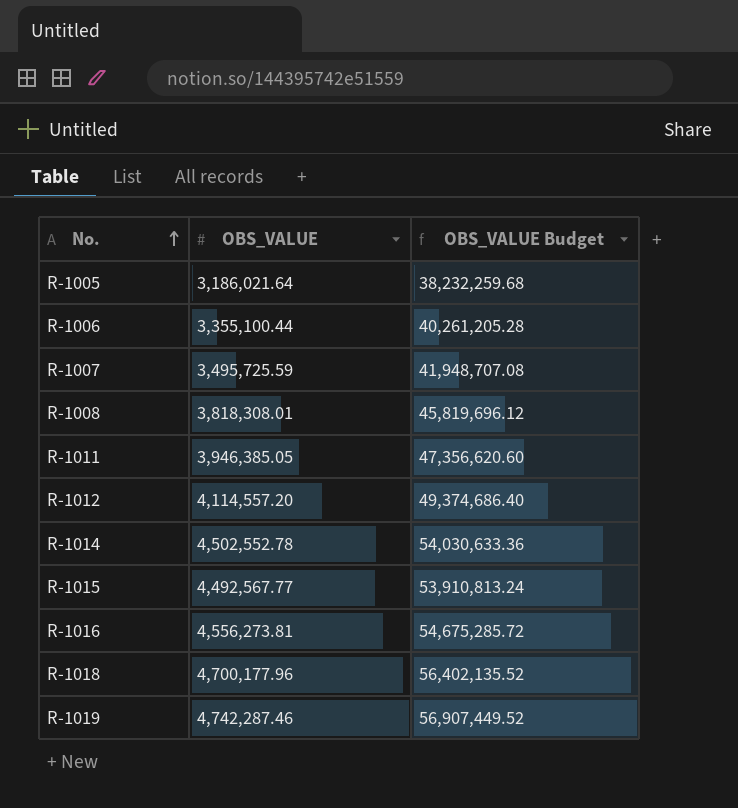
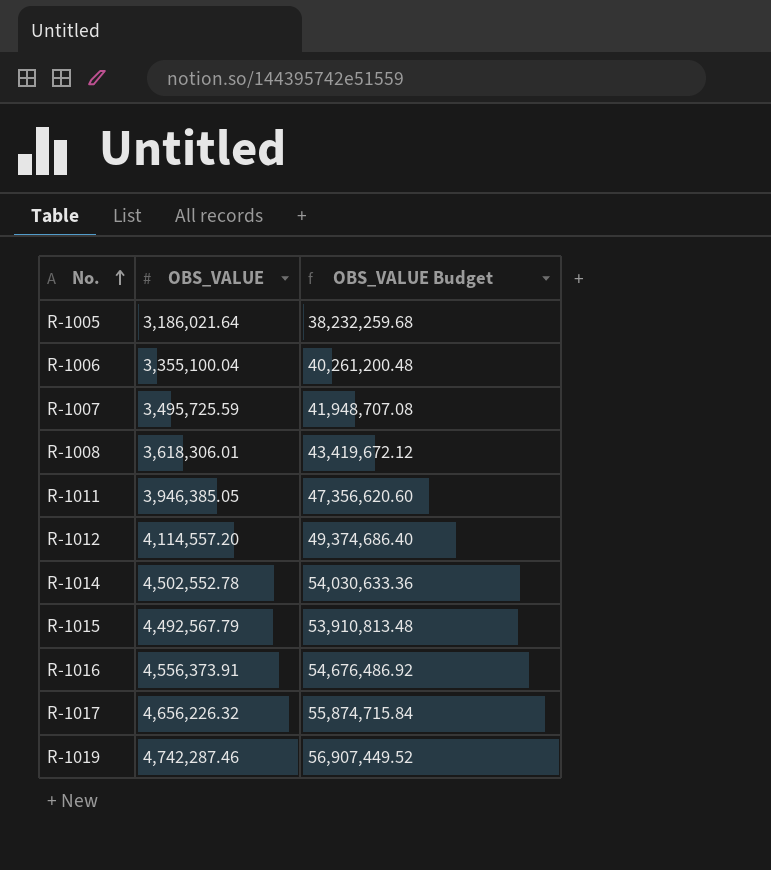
row R-1018: 4,700,177.96 | 56,402,135.52 -> none
R-1006 | OBS_VALUE: 3,355,100.44 -> 3,355,100.04
R-1006 | OBS_VALUE Budget: 40,261,205.28 -> 40,261,200.48
R-1008 | OBS_VALUE: 3,818,308.01 -> 3,618,306.01
R-1008 | OBS_VALUE Budget: 45,819,696.12 -> 43,419,672.12
R-1015 | OBS_VALUE: 4,492,567.77 -> 4,492,567.79
R-1015 | OBS_VALUE Budget: 53,910,813.24 -> 53,910,813.48
R-1016 | OBS_VALUE: 4,556,273.81 -> 4,556,373.91
R-1016 | OBS_VALUE Budget: 54,675,285.72 -> 54,676,486.92
row R-1017: none -> 4,656,226.32 | 55,874,715.84

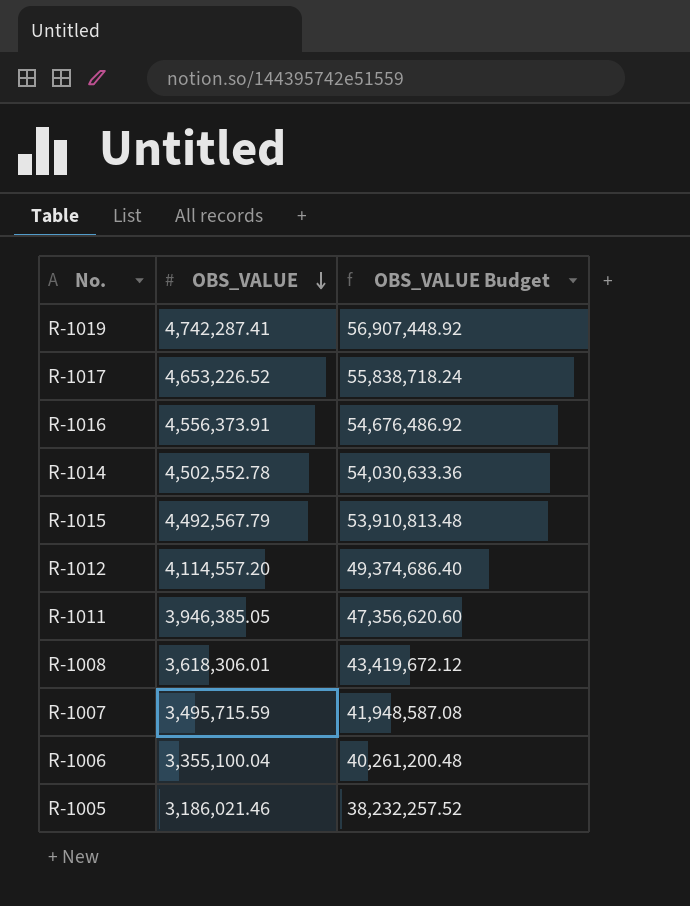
row order: No. ascending -> OBS_VALUE descending
R-1019 | OBS_VALUE: 4,742,287.46 -> 4,742,287.41
R-1019 | OBS_VALUE Budget: 56,907,449.52 -> 56,907,448.92
R-1017 | OBS_VALUE: 4,656,226.32 -> 4,653,226.52
R-1017 | OBS_VALUE Budget: 55,874,715.84 -> 55,838,718.24
R-1007 | OBS_VALUE: 3,495,725.59 -> 3,495,715.59
R-1007 | OBS_VALUE Budget: 41,948,707.08 -> 41,948,587.08
R-1005 | OBS_VALUE: 3,186,021.64 -> 3,186,021.46
R-1005 | OBS_VALUE Budget: 38,232,259.68 -> 38,232,257.52

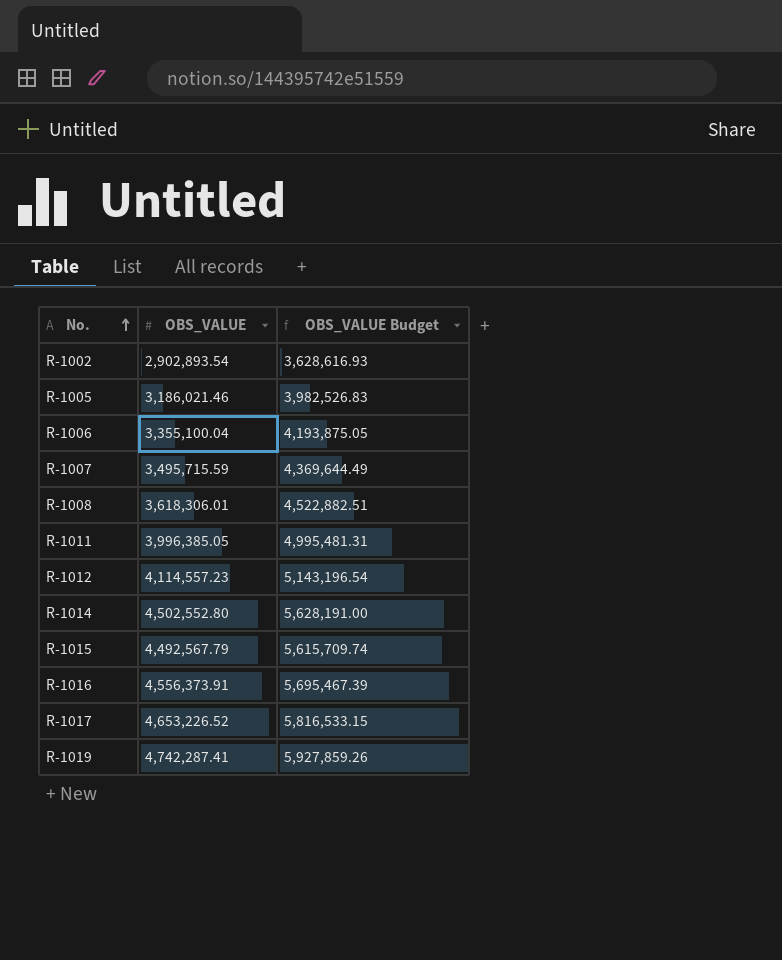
row order: OBS_VALUE descending -> No. ascending
column OBS_VALUE Budget | formula: [OBS_VALUE] * 12 -> [OBS_VALUE] * 1.25
row R-1002: none -> 2,902,893.54 | 3,628,616.93
R-1011 | OBS_VALUE: 3,946,385.05 -> 3,996,385.05
R-1012 | OBS_VALUE: 4,114,557.20 -> 4,114,557.23
R-1014 | OBS_VALUE: 4,502,552.78 -> 4,502,552.80

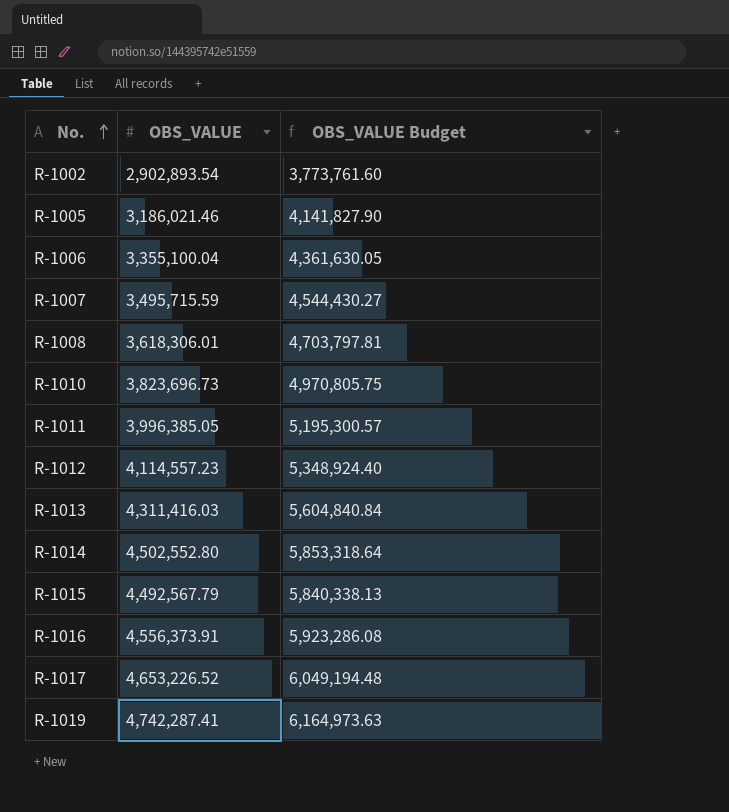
column OBS_VALUE Budget | formula: [OBS_VALUE] * 1.25 -> [OBS_VALUE] * 1.3
row R-1010: none -> 3,823,696.73 | 4,970,805.75
row R-1013: none -> 4,311,416.03 | 5,604,840.84

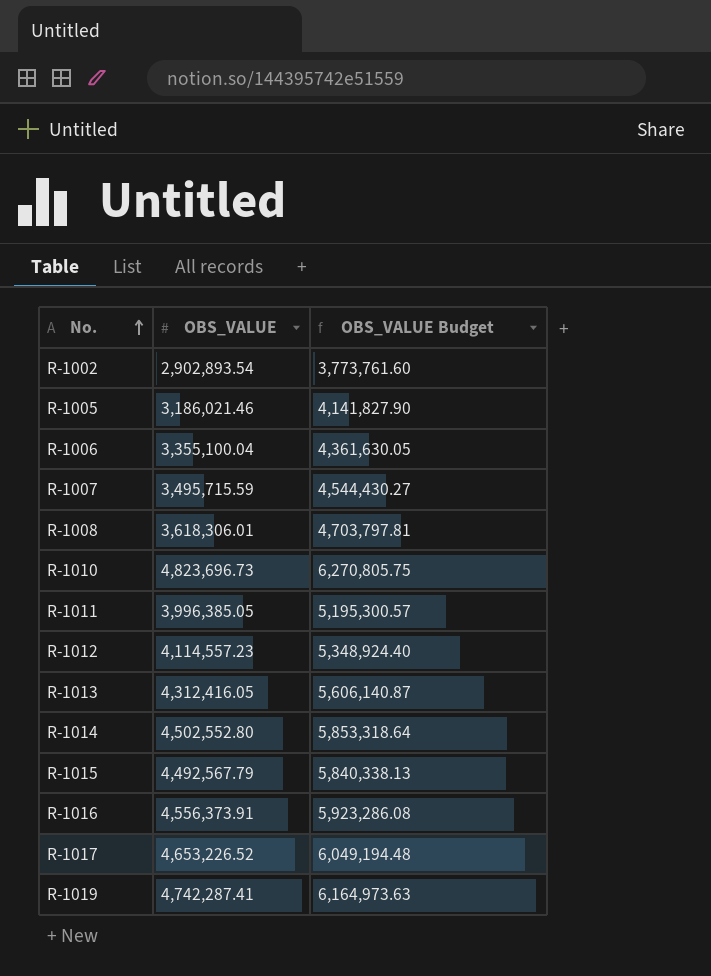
R-1010 | OBS_VALUE: 3,823,696.73 -> 4,823,696.73
R-1010 | OBS_VALUE Budget: 4,970,805.75 -> 6,270,805.75
R-1013 | OBS_VALUE: 4,311,416.03 -> 4,312,416.05
R-1013 | OBS_VALUE Budget: 5,604,840.84 -> 5,606,140.87

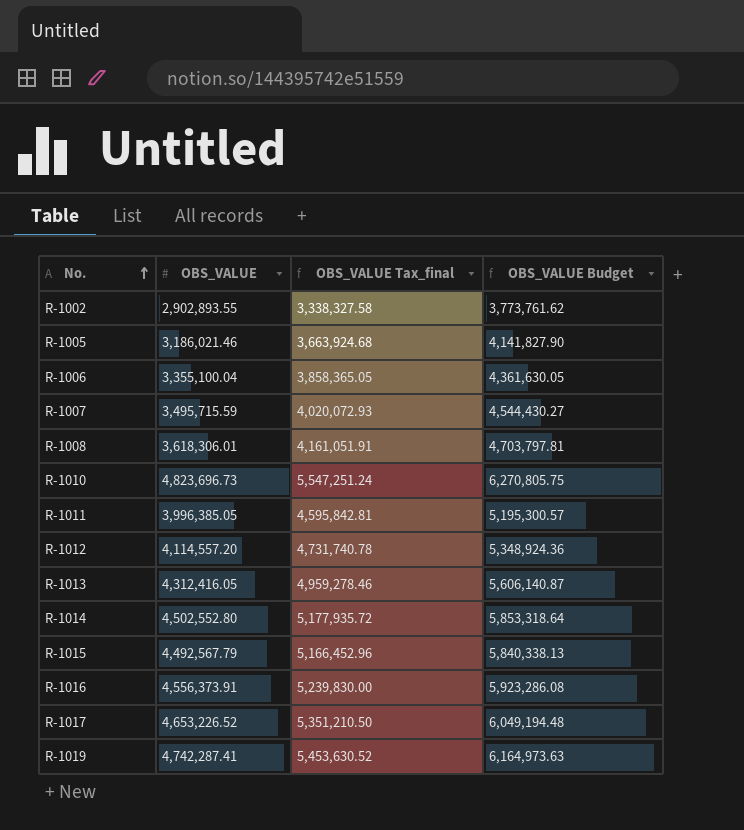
column OBS_VALUE Tax_final | formula: none -> [OBS_VALUE] * 1.15
R-1002 | OBS_VALUE: 2,902,893.54 -> 2,902,893.55
R-1002 | OBS_VALUE Budget: 3,773,761.60 -> 3,773,761.62
R-1012 | OBS_VALUE: 4,114,557.23 -> 4,114,557.20
R-1012 | OBS_VALUE Budget: 5,348,924.40 -> 5,348,924.36

